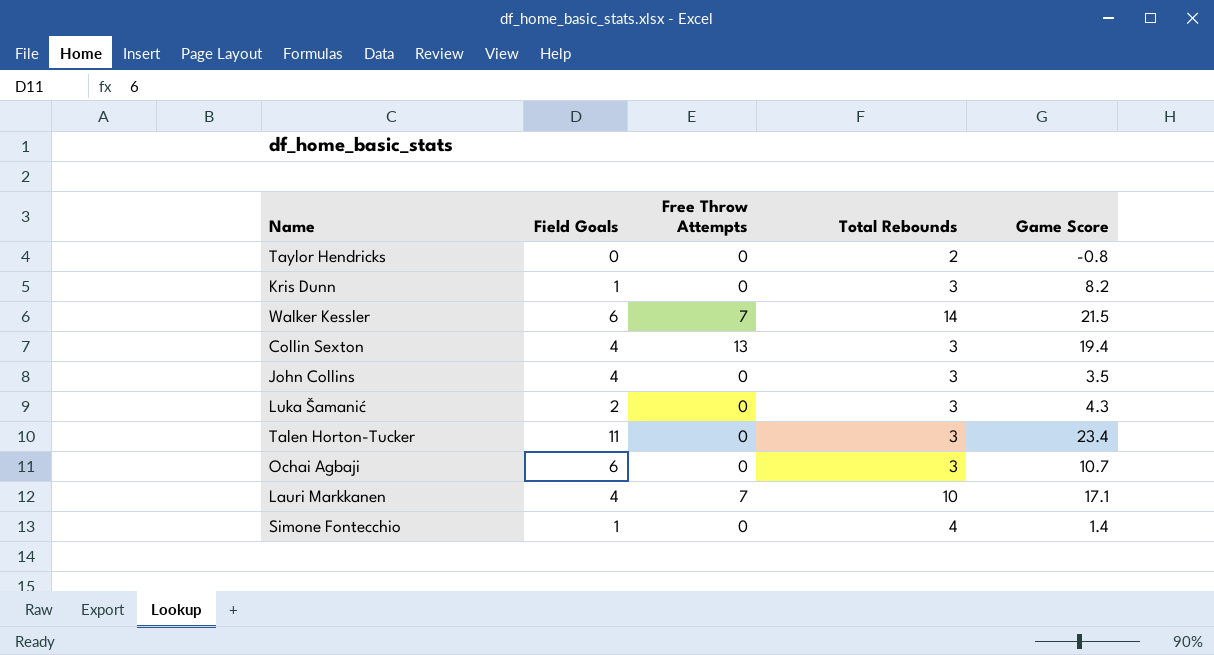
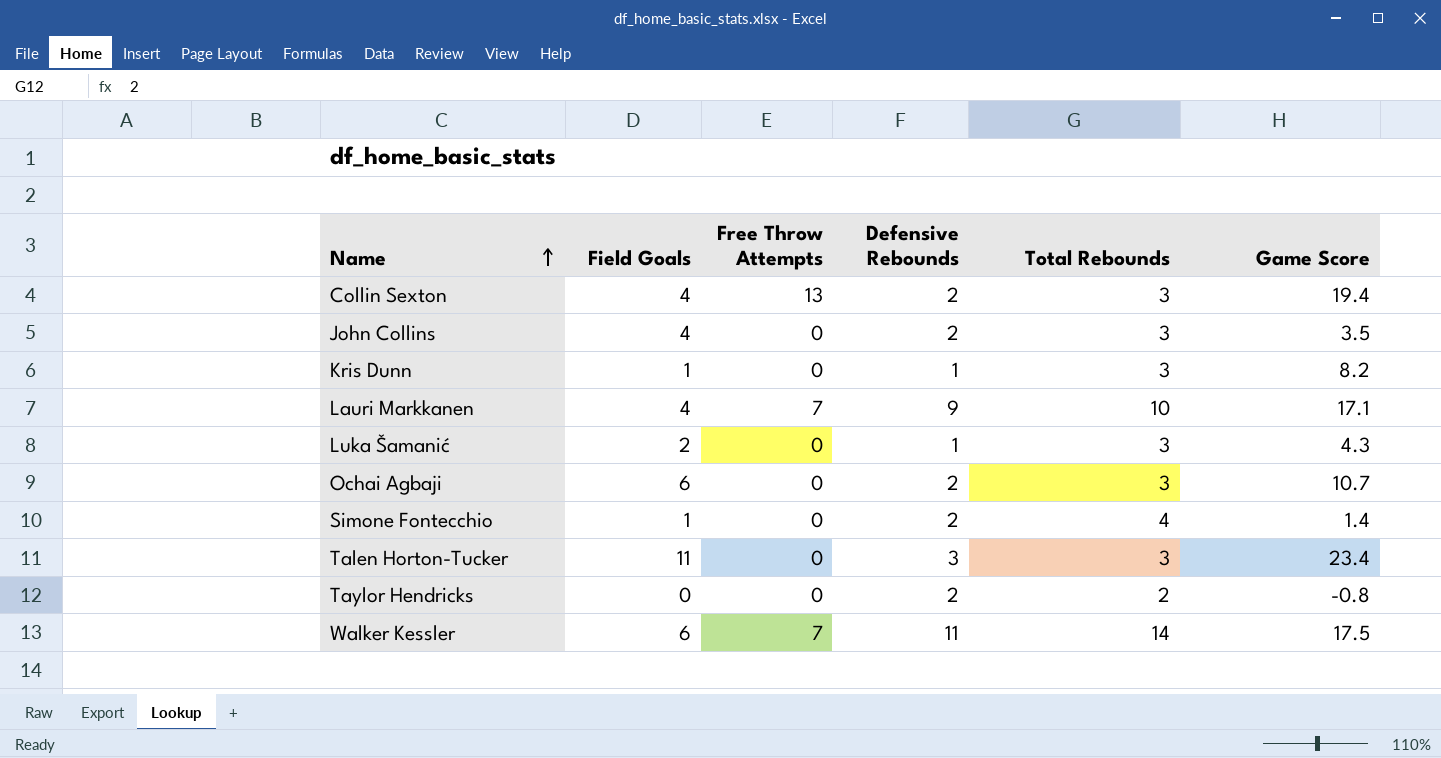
row order: none -> Name ascending
column Defensive Rebounds | position: none -> 4
Walker Kessler | Game Score: 21.5 -> 17.5

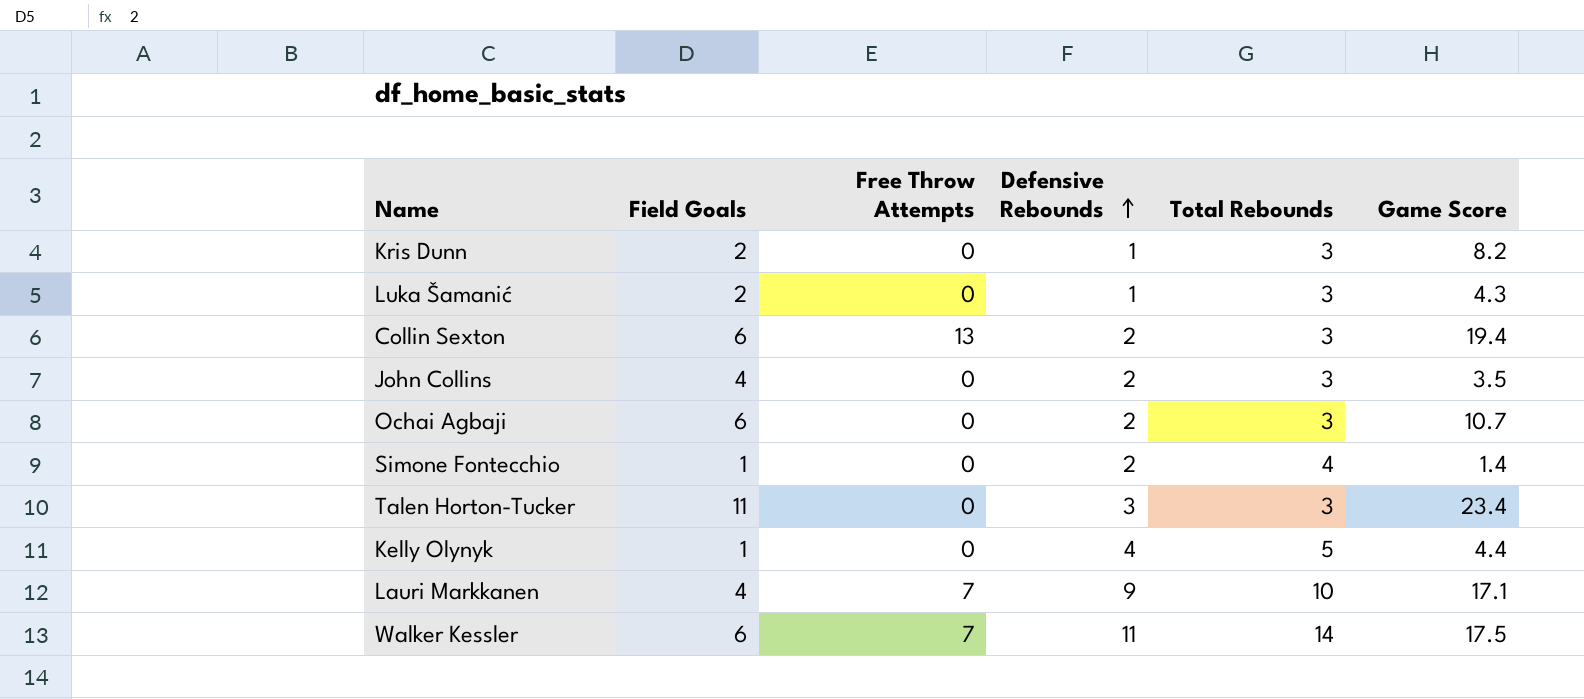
row order: Name ascending -> Defensive Rebounds ascending
row Taylor Hendricks: 0 | 0 | 2 | 2 | -0.8 -> none
Kris Dunn | Field Goals: 1 -> 2
Collin Sexton | Field Goals: 4 -> 6
row Kelly Olynyk: none -> 1 | 0 | 4 | 5 | 4.4

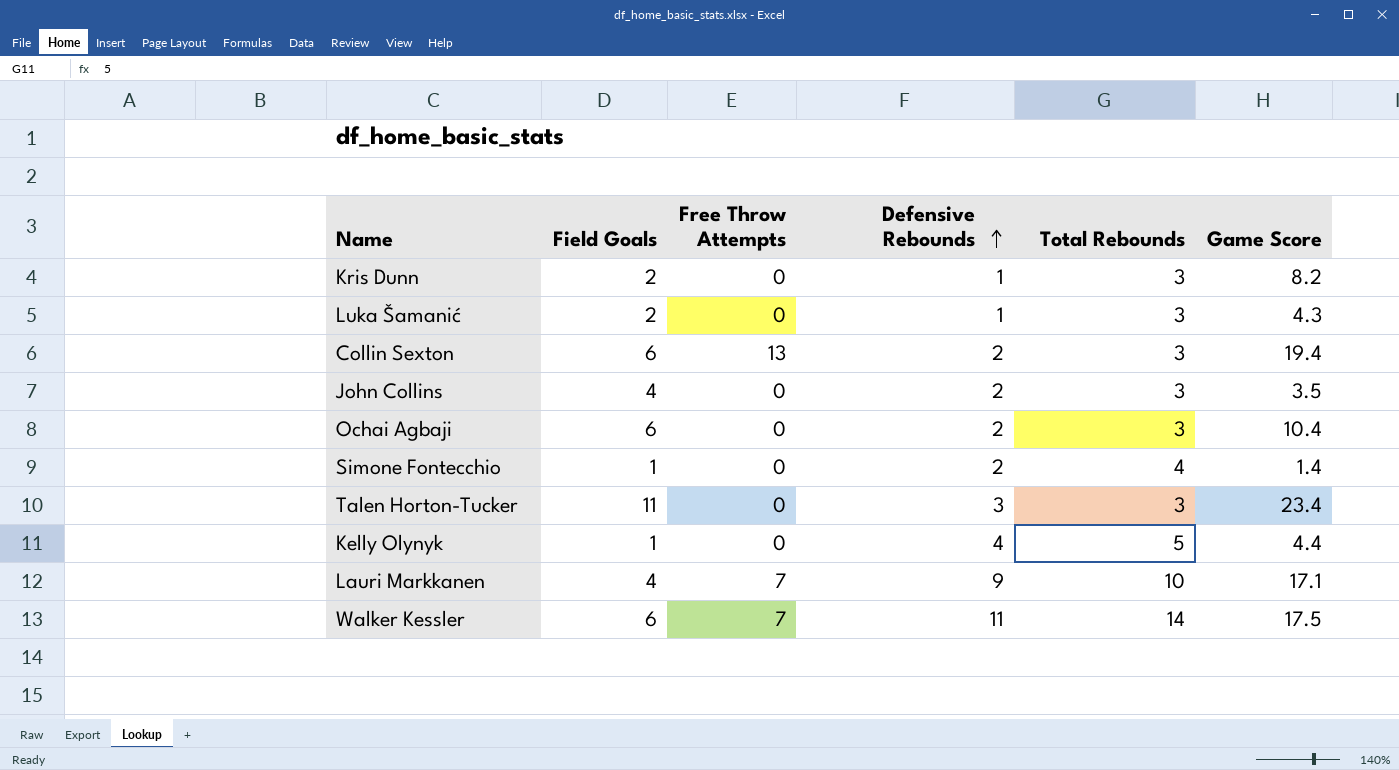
Ochai Agbaji | Game Score: 10.7 -> 10.4

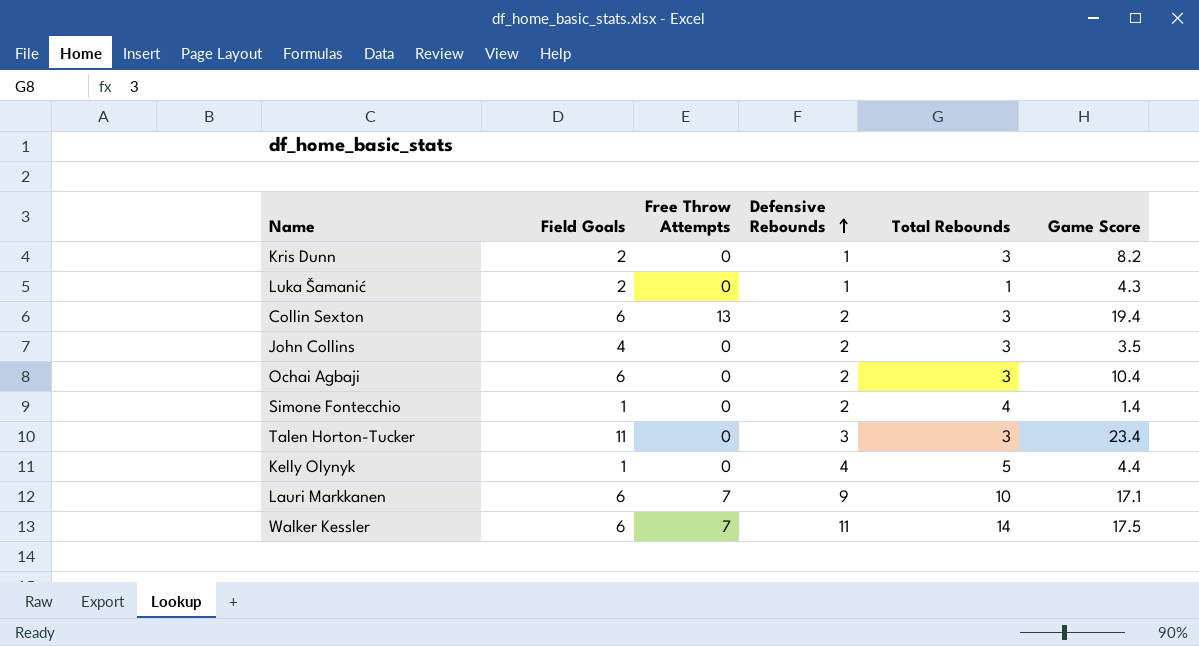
Luka Šamanić | Total Rebounds: 3 -> 1
Lauri Markkanen | Field Goals: 4 -> 6

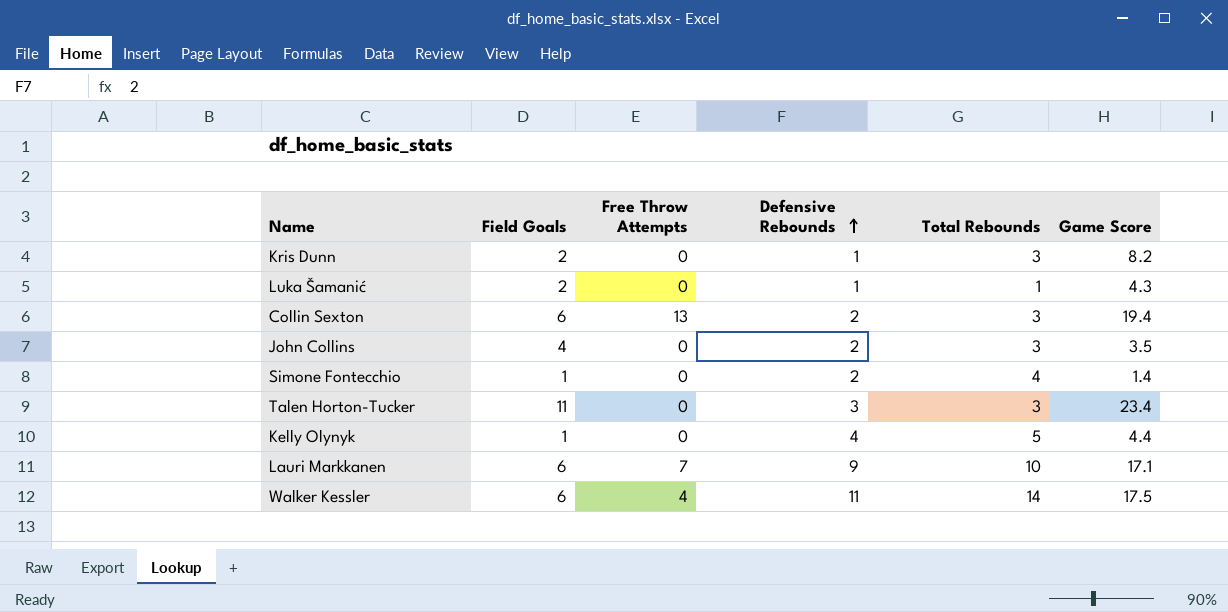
row Ochai Agbaji: 6 | 0 | 2 | 3 | 10.4 -> none
Walker Kessler | Free Throw Attempts: 7 -> 4

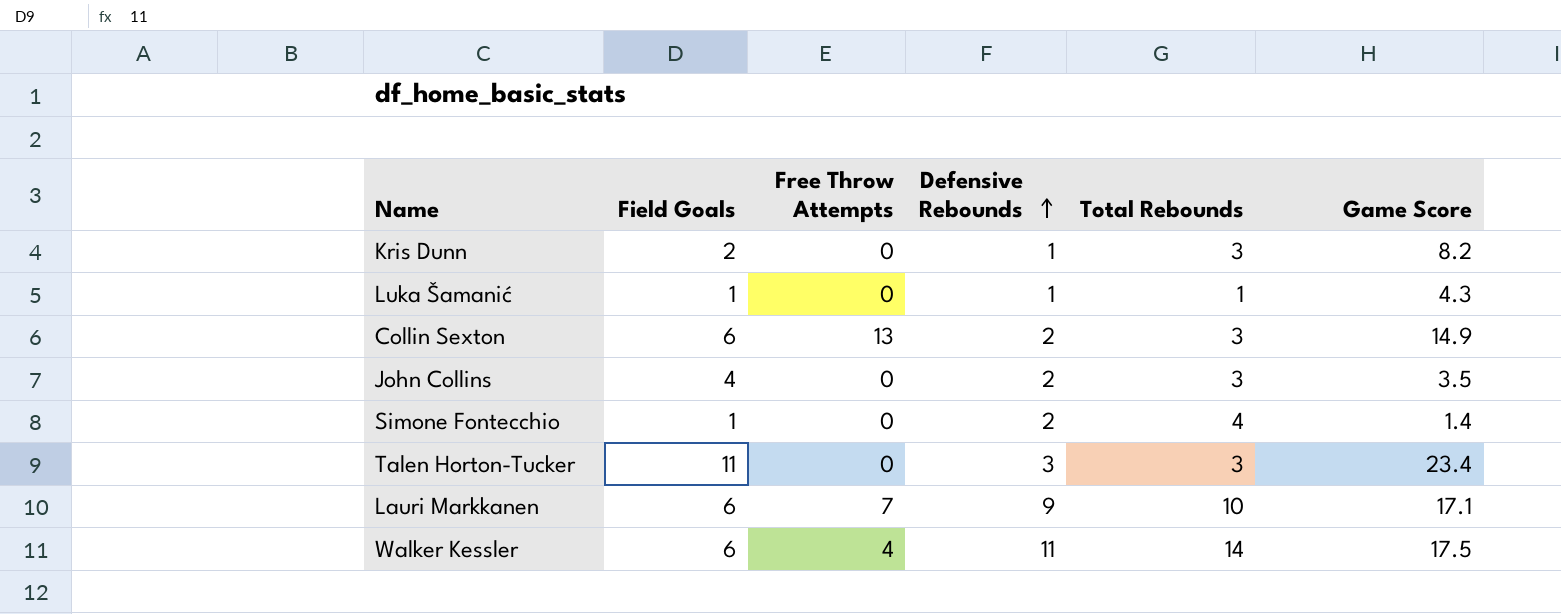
row Kelly Olynyk: 1 | 0 | 4 | 5 | 4.4 -> none
Luka Šamanić | Field Goals: 2 -> 1
Collin Sexton | Game Score: 19.4 -> 14.9

